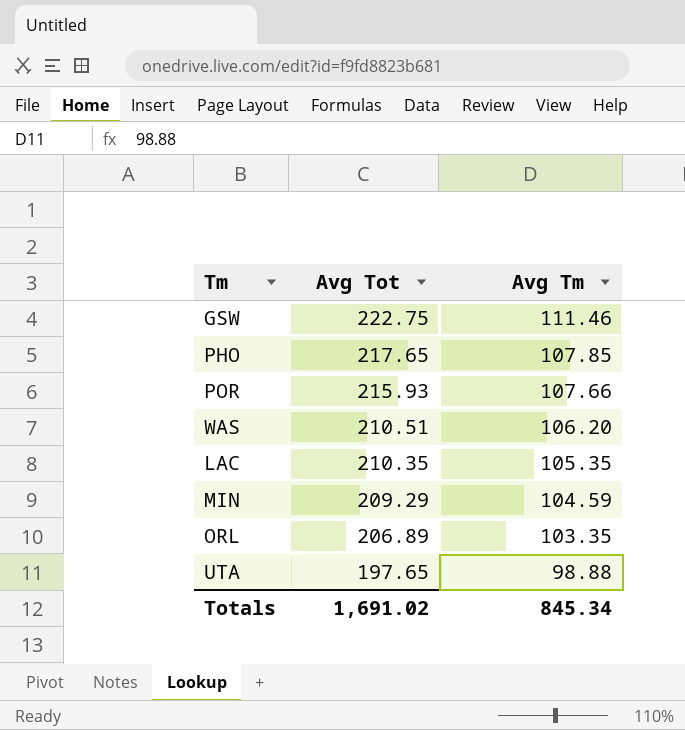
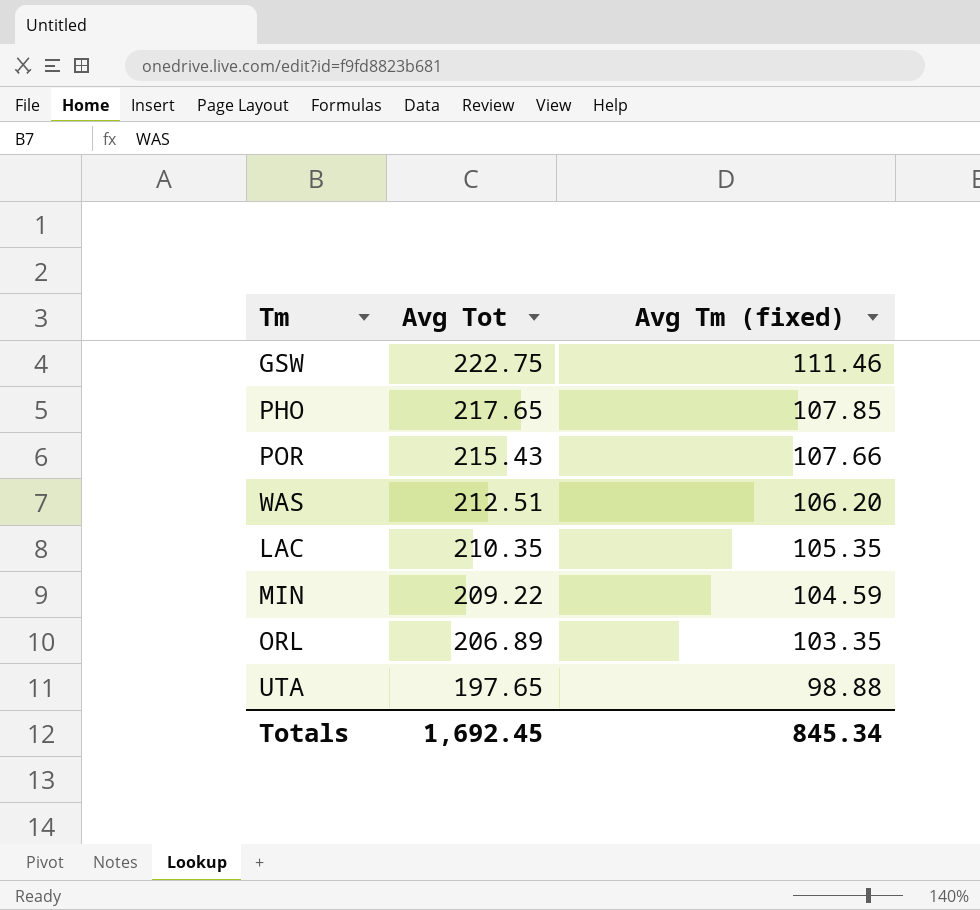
column name: Avg Tm -> Avg Tm (fixed)
POR | Avg Tot: 215.93 -> 215.43
WAS | Avg Tot: 210.51 -> 212.51
MIN | Avg Tot: 209.29 -> 209.22
Totals | Avg Tot: 1,691.02 -> 1,692.45

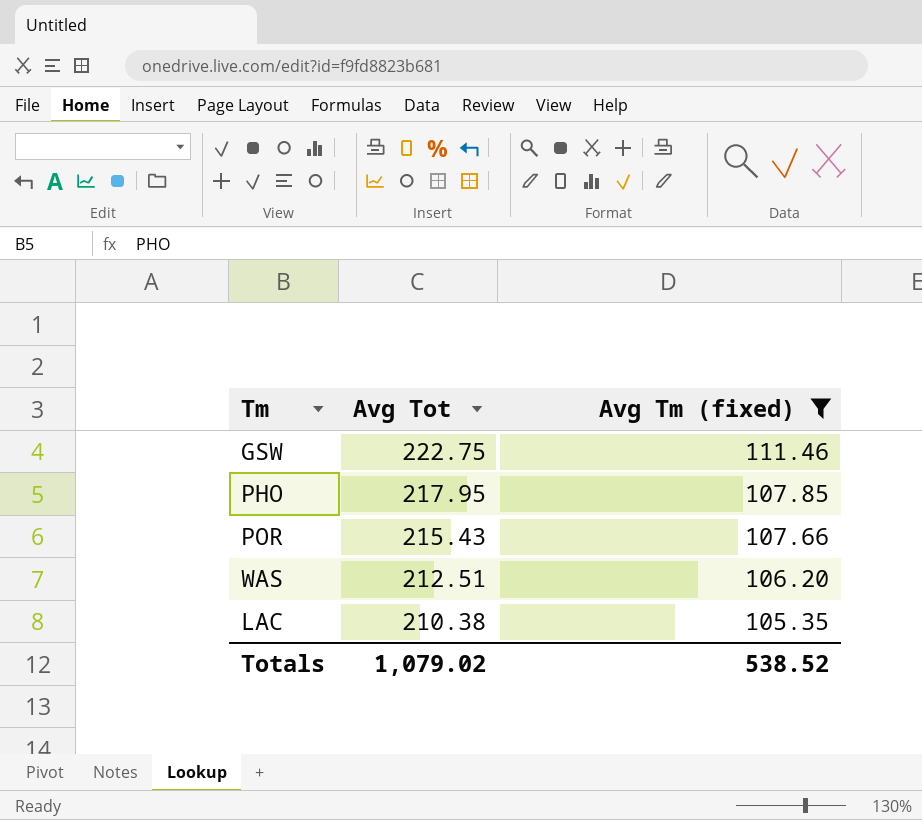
filter: none -> Avg Tm (fixed) >= 105.35
PHO | Avg Tot: 217.65 -> 217.95
LAC | Avg Tot: 210.35 -> 210.38
Totals | Avg Tot: 1,692.45 -> 1,079.02
Totals | Avg Tm (fixed): 845.34 -> 538.52

